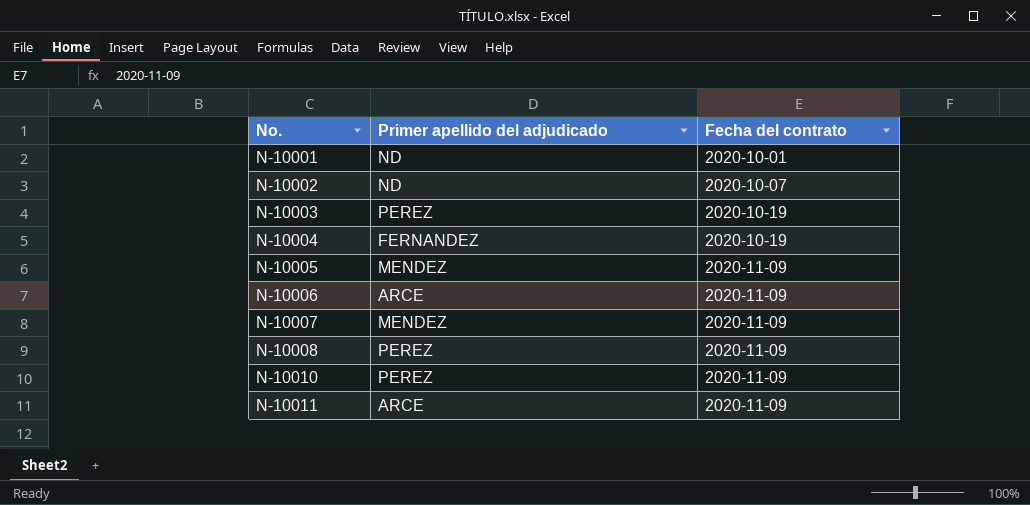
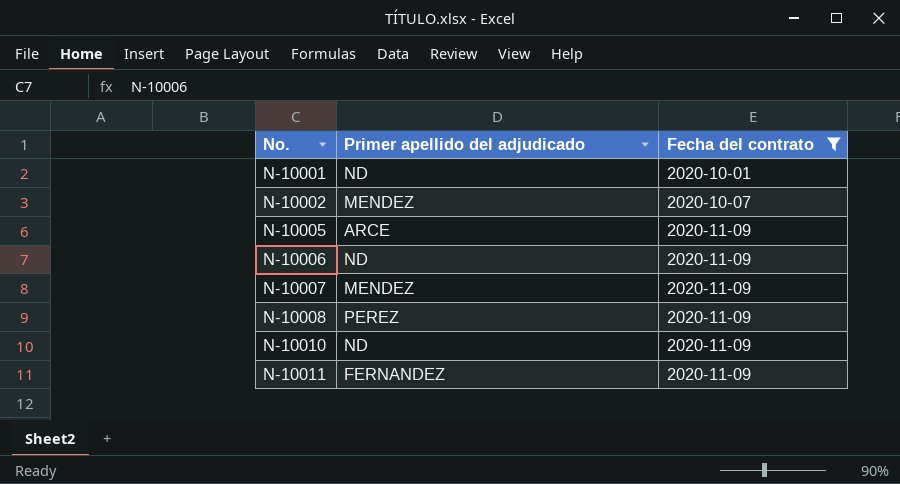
filter: none -> Fecha del contrato != 2020-10-19
N-10002 | Primer apellido del adjudicado: ND -> MENDEZ
N-10005 | Primer apellido del adjudicado: MENDEZ -> ARCE
N-10006 | Primer apellido del adjudicado: ARCE -> ND
N-10010 | Primer apellido del adjudicado: PEREZ -> ND
N-10011 | Primer apellido del adjudicado: ARCE -> FERNANDEZ

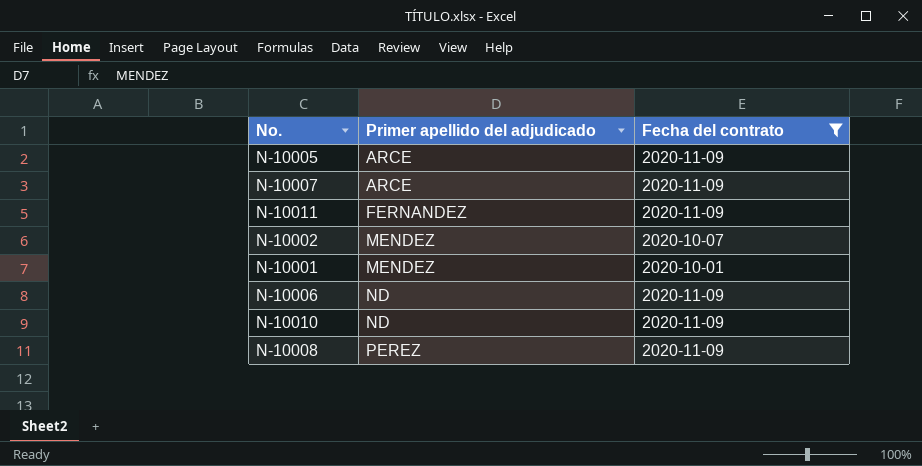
row order: No. ascending -> Primer apellido del adjudicado ascending
N-10007 | Primer apellido del adjudicado: MENDEZ -> ARCE
N-10001 | Primer apellido del adjudicado: ND -> MENDEZ

